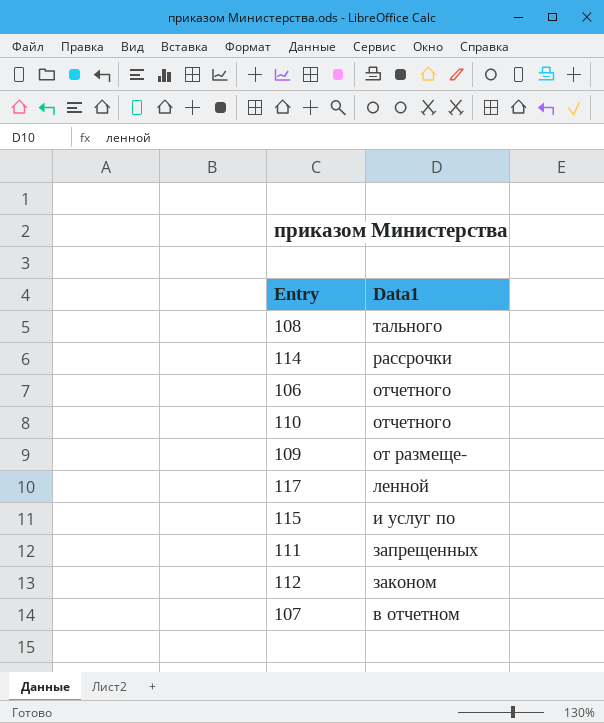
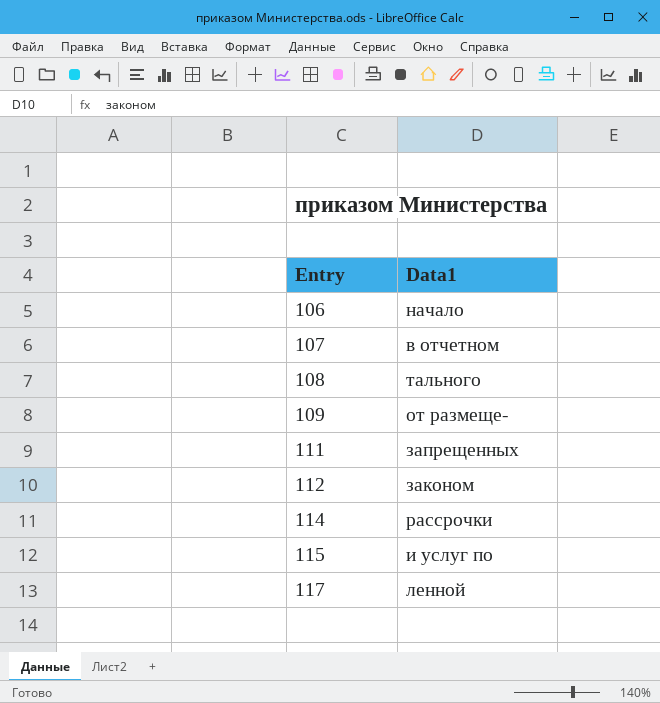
row order: Data1 descending -> Entry ascending
row 110: отчетного -> none
106 | Data1: отчетного -> начало

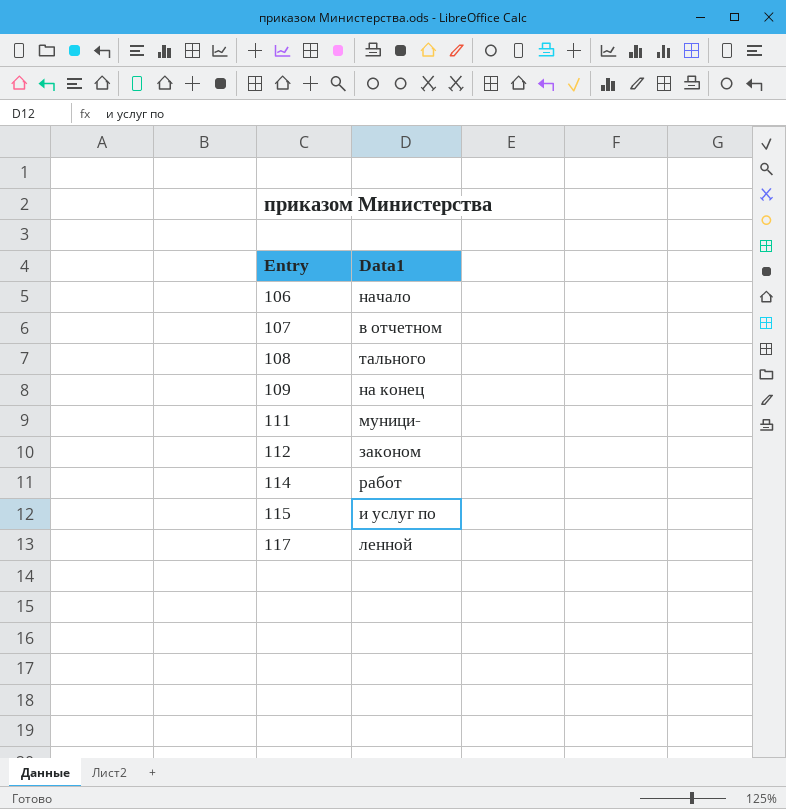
109 | Data1: от размеще- -> на конец
111 | Data1: запрещенных -> муници-
114 | Data1: рассрочки -> работ

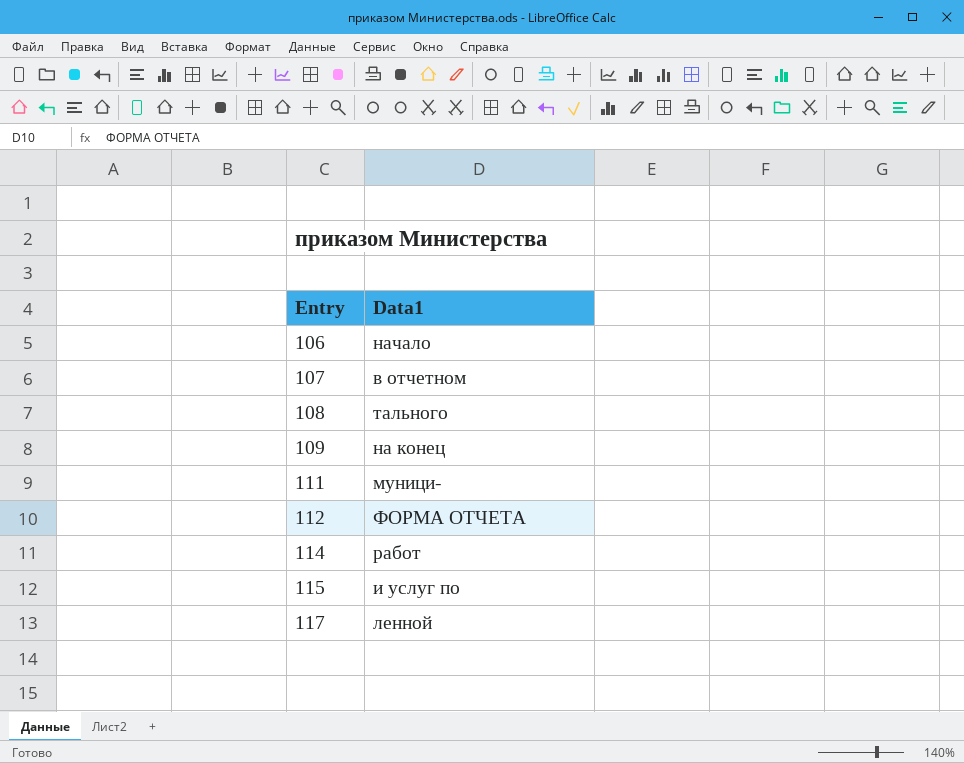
112 | Data1: законом -> ФОРМА ОТЧЕТА

